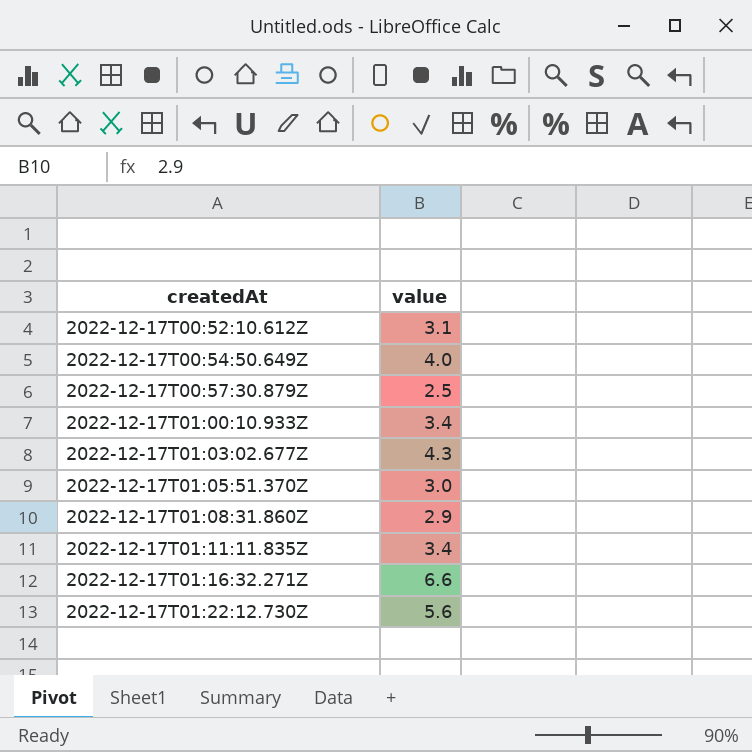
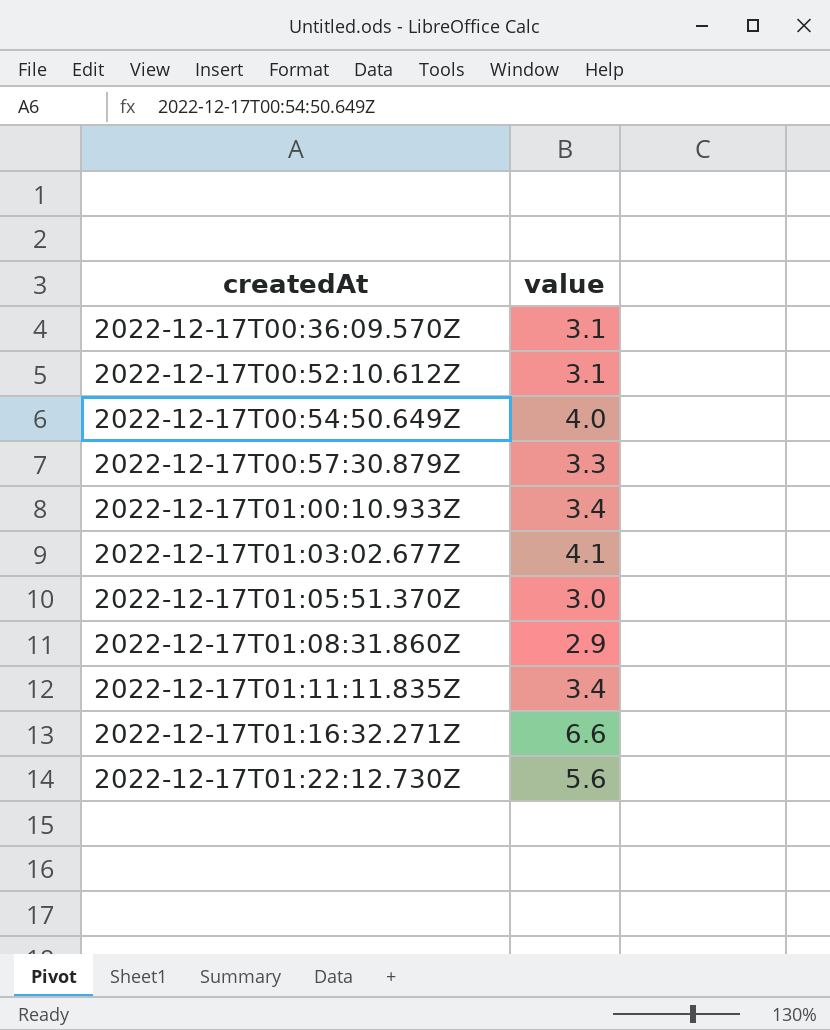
row 2022-12-17T00:36:09.570Z: none -> 3.1
2022-12-17T00:57:30.879Z | value: 2.5 -> 3.3
2022-12-17T01:03:02.677Z | value: 4.3 -> 4.1

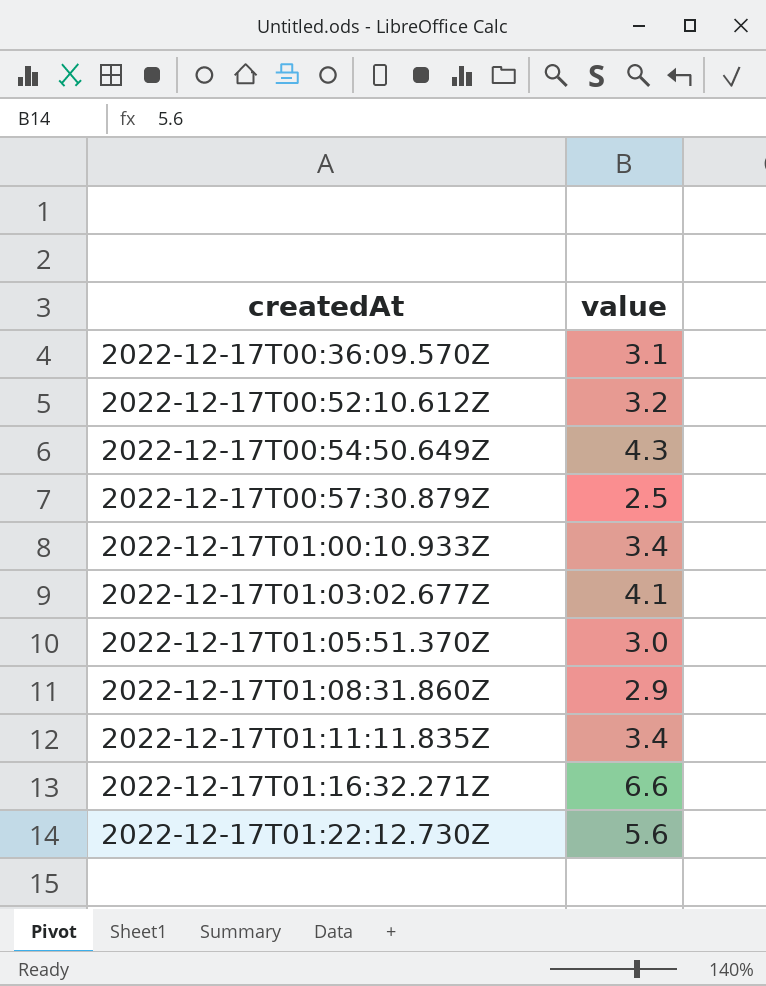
2022-12-17T00:52:10.612Z | value: 3.1 -> 3.2
2022-12-17T00:54:50.649Z | value: 4.0 -> 4.3
2022-12-17T00:57:30.879Z | value: 3.3 -> 2.5

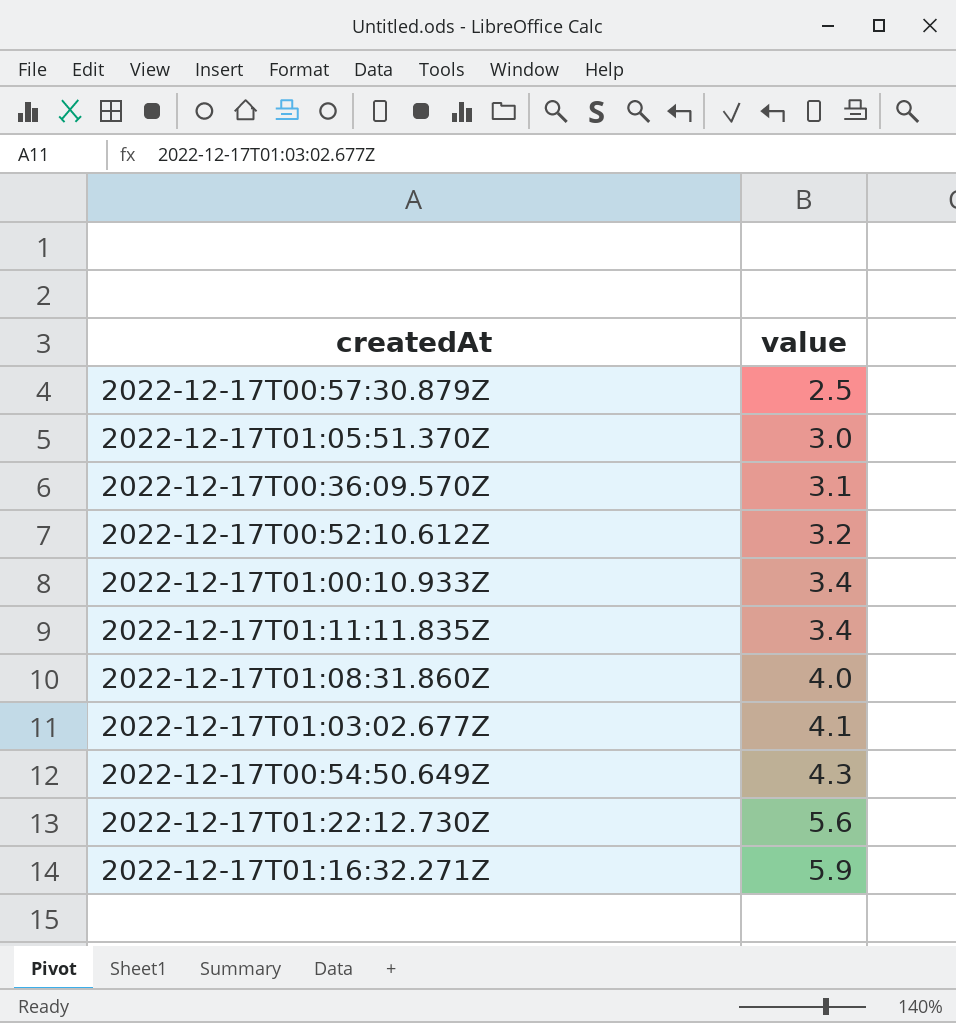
row order: createdAt ascending -> value ascending
2022-12-17T01:08:31.860Z | value: 2.9 -> 4.0
2022-12-17T01:16:32.271Z | value: 6.6 -> 5.9

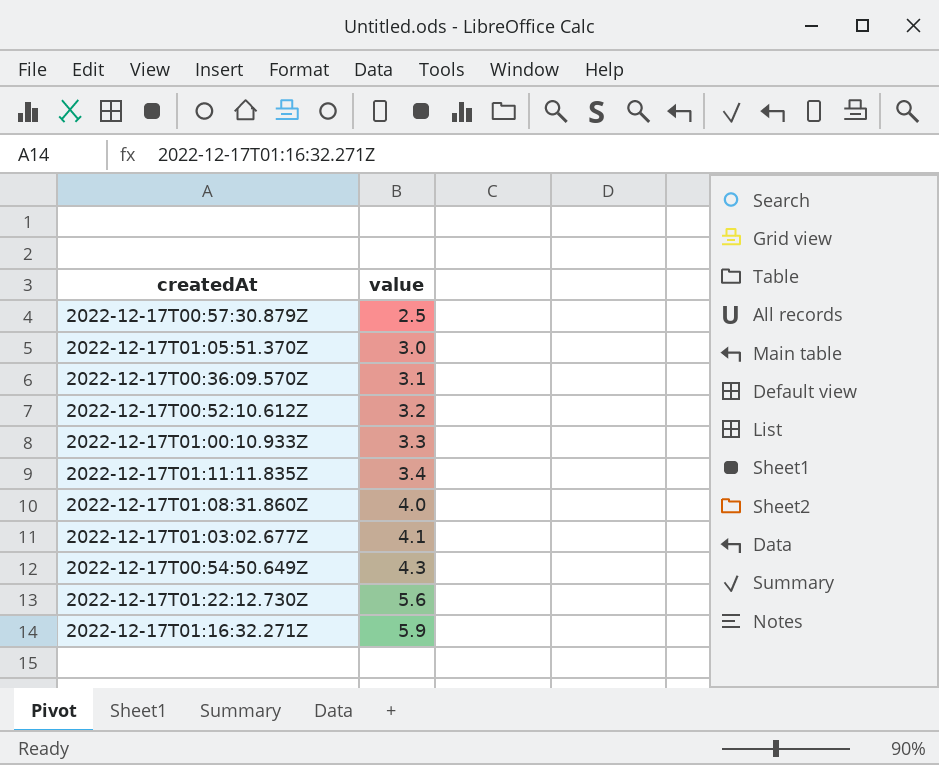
2022-12-17T01:00:10.933Z | value: 3.4 -> 3.3

